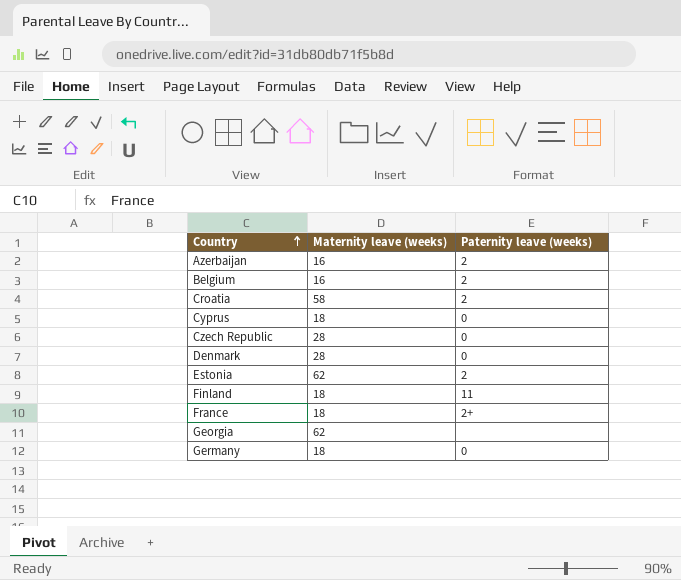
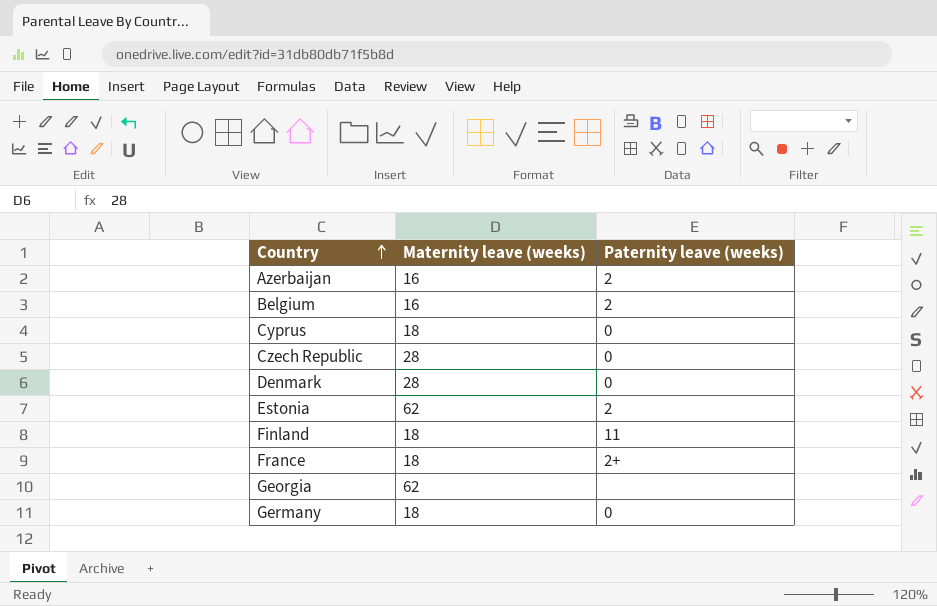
row Croatia: 58 | 2 -> none

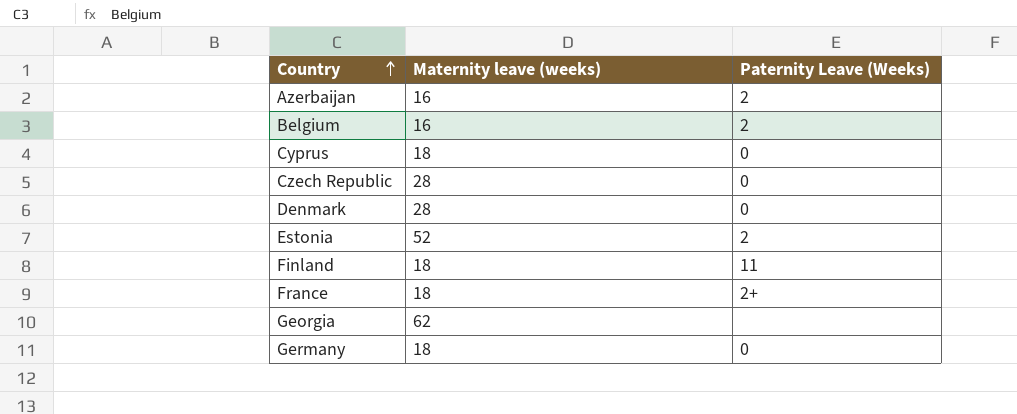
column name: Paternity leave (weeks) -> Paternity Leave (Weeks)
Estonia | Maternity leave (weeks): 62 -> 52

